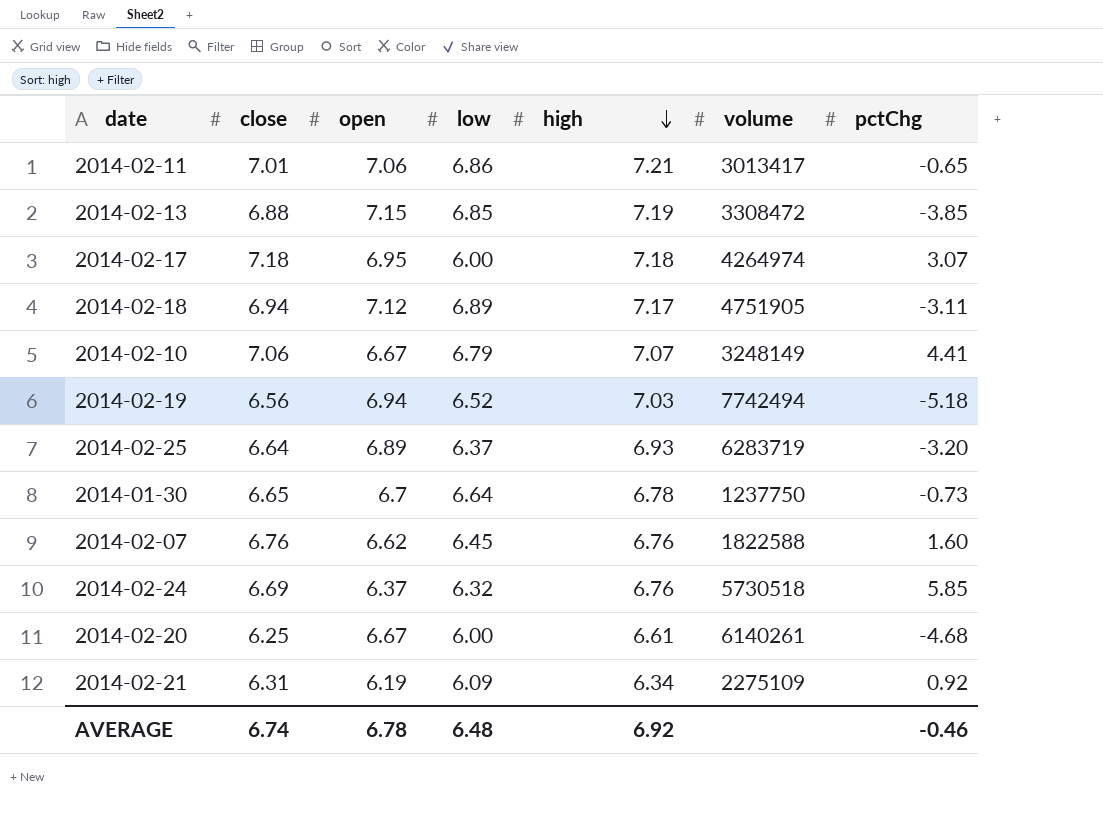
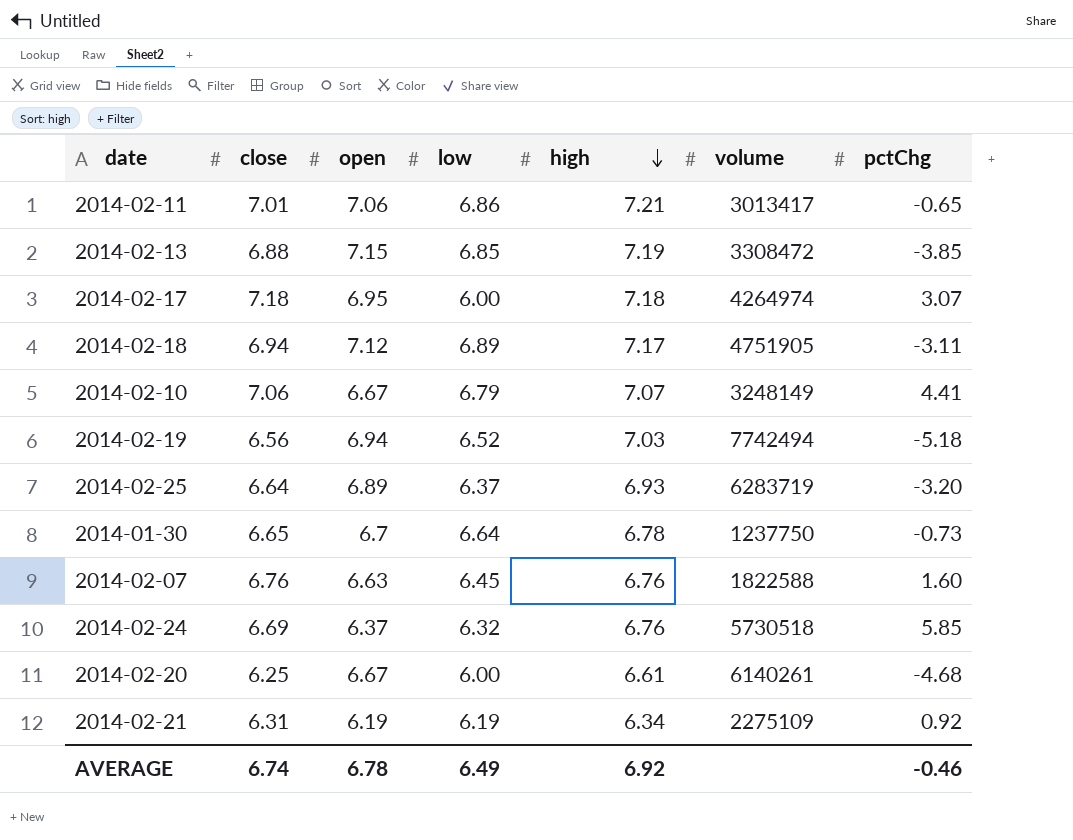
2014-02-07 | open: 6.62 -> 6.63
2014-02-21 | low: 6.09 -> 6.19
AVERAGE | low: 6.48 -> 6.49

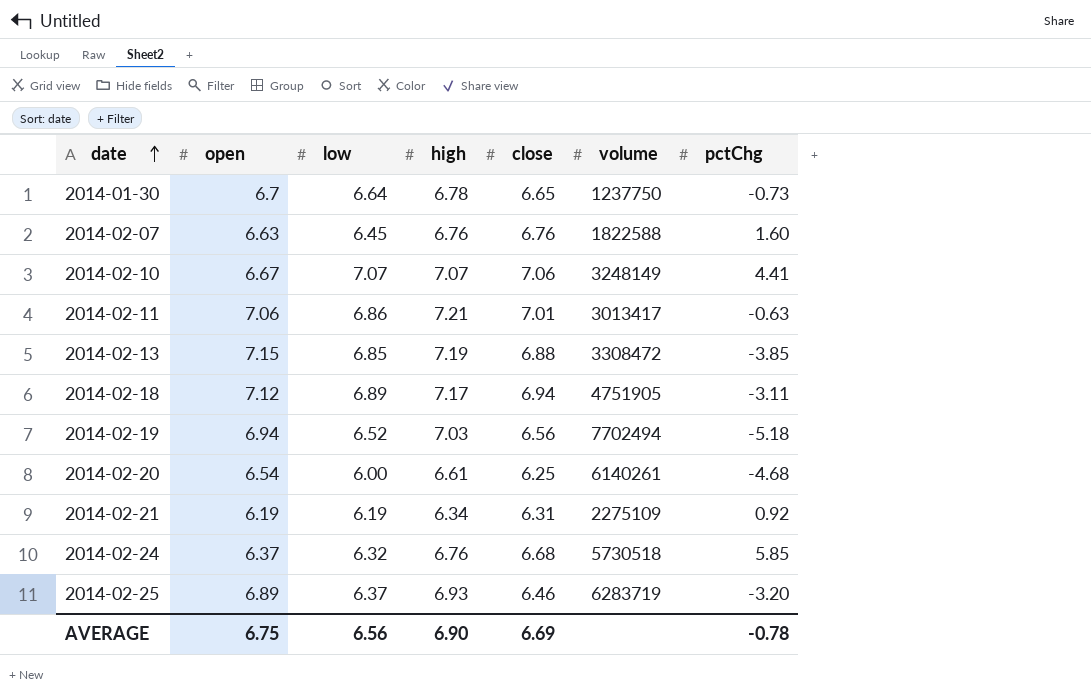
row order: high descending -> date ascending
column close | position: 2 -> 5
row 2014-02-17: 7.18 | 6.95 | 6.00 | 7.18 | 4264974 | 3.07 -> none
2014-02-10 | low: 6.79 -> 7.07
2014-02-11 | pctChg: -0.65 -> -0.63
2014-02-19 | volume: 7742494 -> 7702494
2014-02-20 | open: 6.67 -> 6.54
2014-02-24 | close: 6.69 -> 6.68
2014-02-25 | close: 6.64 -> 6.46
AVERAGE | open: 6.78 -> 6.75
AVERAGE | low: 6.49 -> 6.56
AVERAGE | high: 6.92 -> 6.90
AVERAGE | close: 6.74 -> 6.69
AVERAGE | pctChg: -0.46 -> -0.78

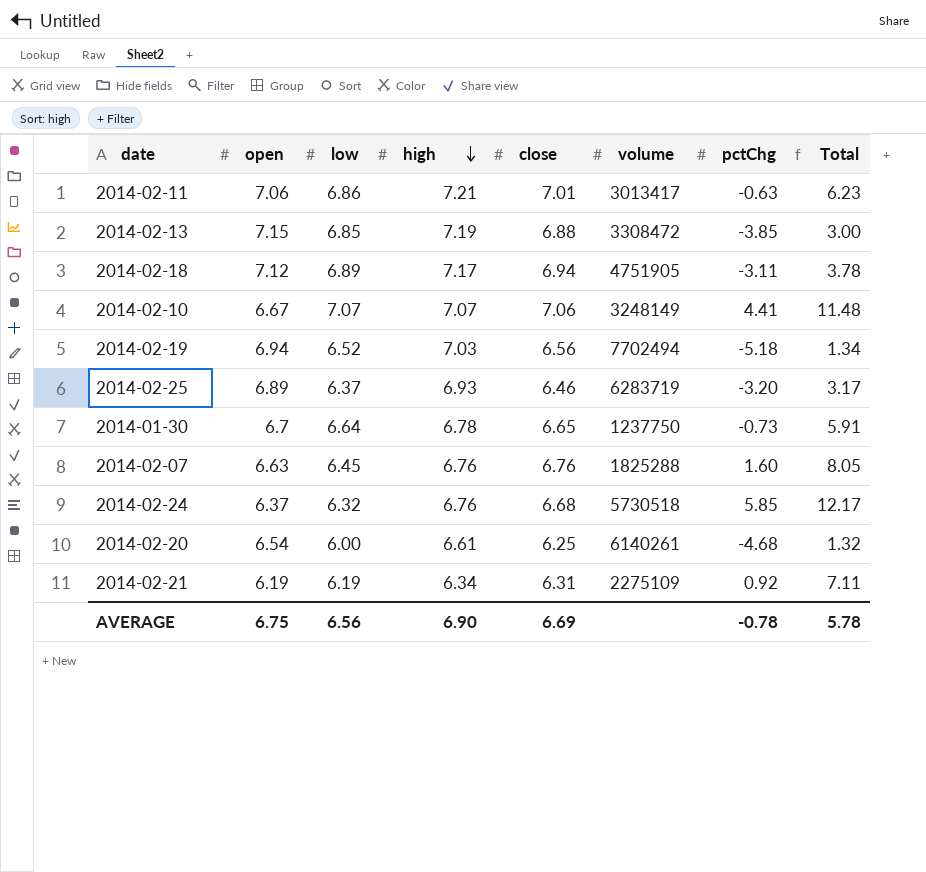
row order: date ascending -> high descending
column Total | formula: none -> [low] + [pctChg]
2014-02-07 | volume: 1822588 -> 1825288

